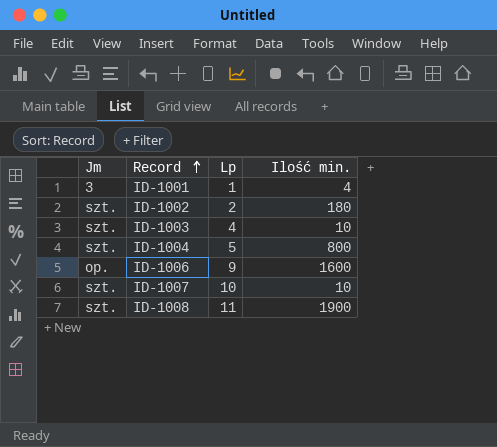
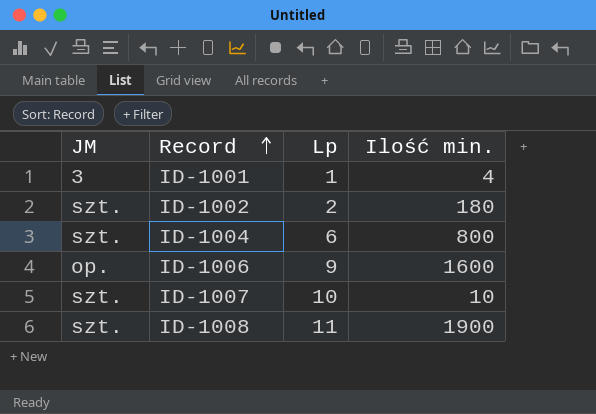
column name: Jm -> JM
row ID-1003: szt. | 4 | 10 -> none
ID-1004 | Lp: 5 -> 6

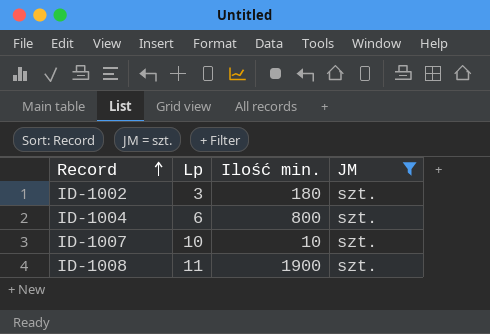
filter: none -> JM = szt.
column JM | position: 1 -> 4
ID-1002 | Lp: 2 -> 3

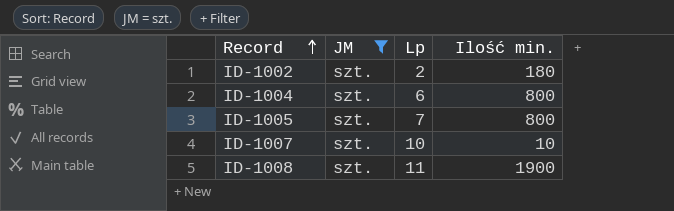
column JM | position: 4 -> 2
ID-1002 | Lp: 3 -> 2
row ID-1005: none -> szt. | 7 | 800

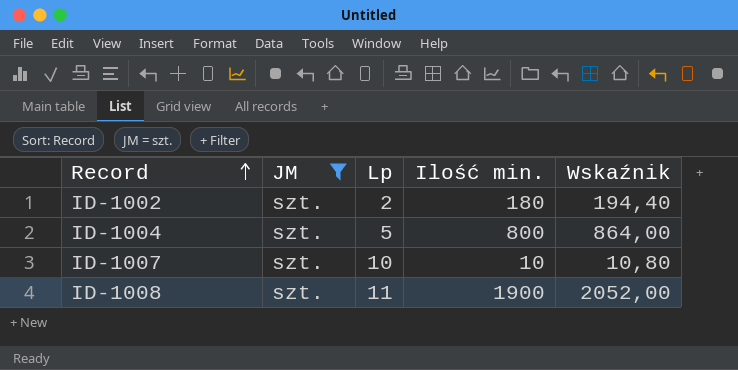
column Wskaźnik | formula: none -> [Ilość min.] * 1,08
row ID-1005: szt. | 7 | 800 -> none
ID-1004 | Lp: 6 -> 5

